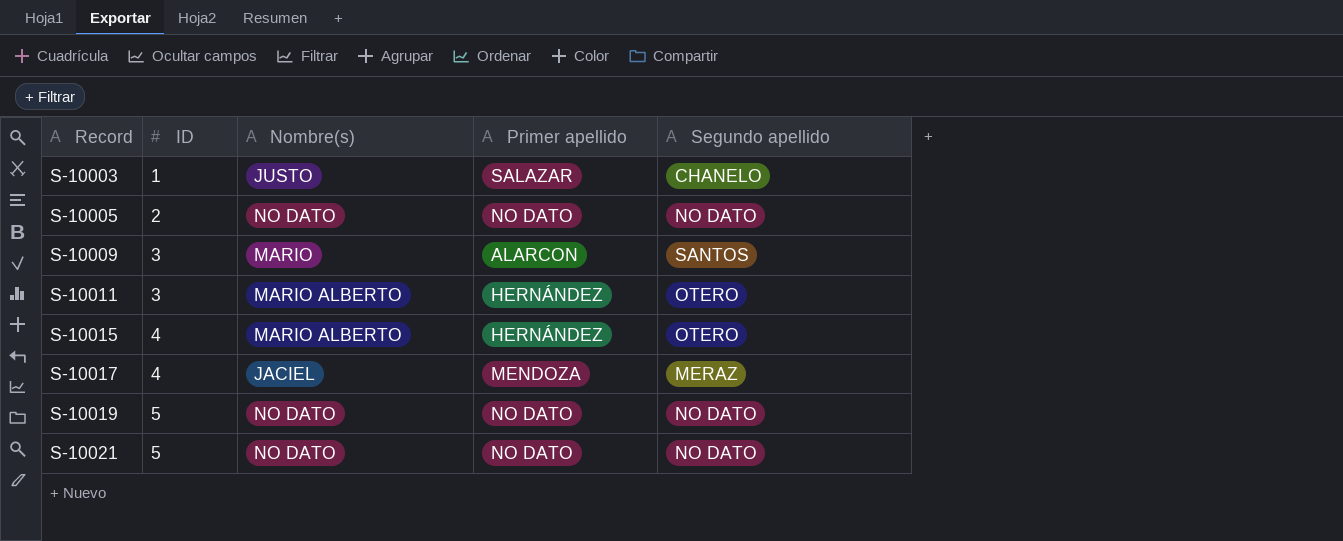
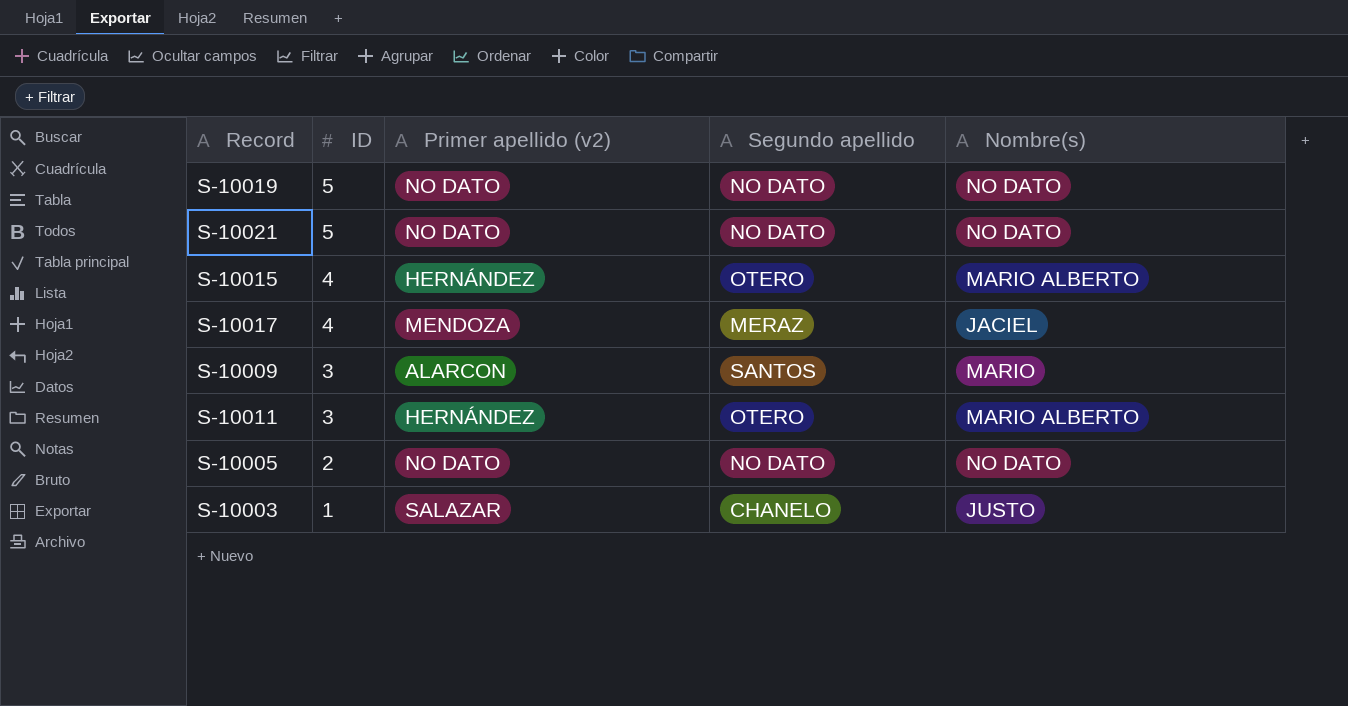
row order: Record ascending -> ID descending
column name: Primer apellido -> Primer apellido (v2)
column Nombre(s) | position: 3 -> 5

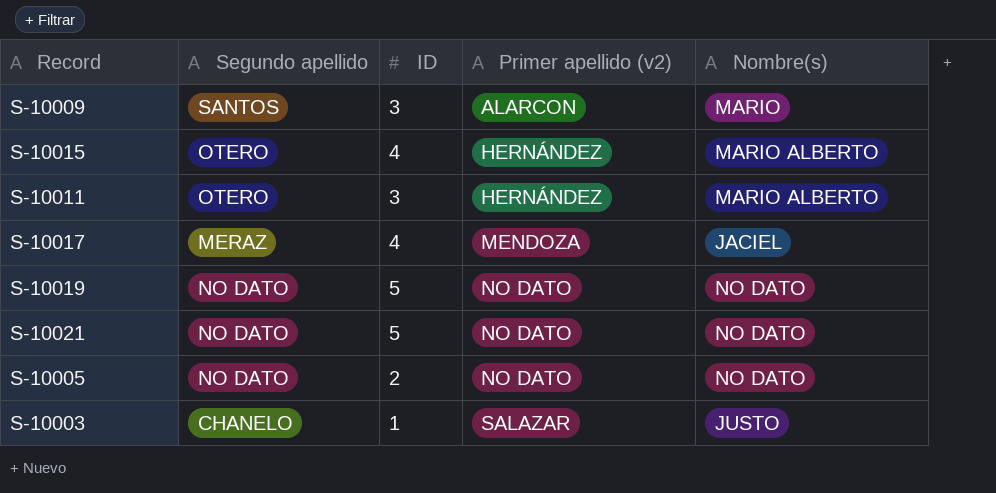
row order: ID descending -> Primer apellido (v2) ascending
column Segundo apellido | position: 4 -> 2

